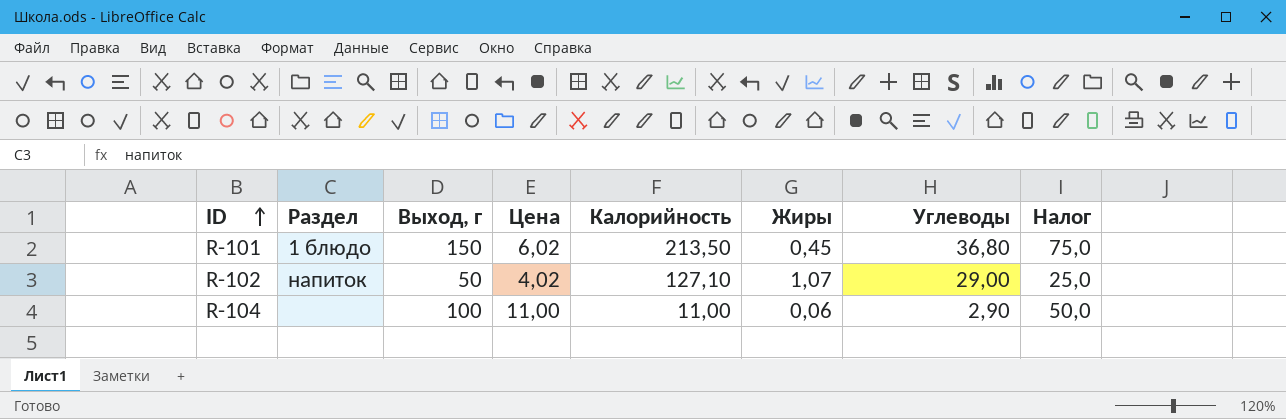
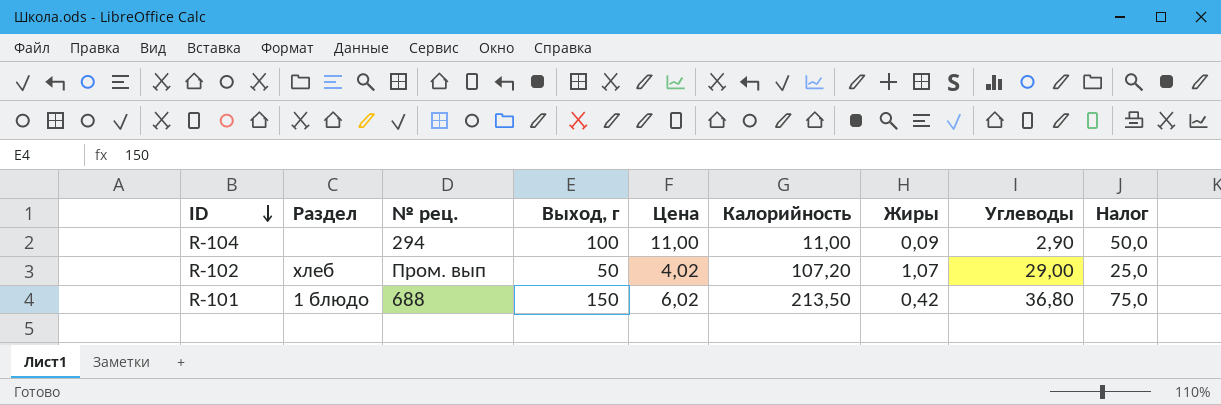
row order: ID ascending -> ID descending
column № рец. | position: none -> 3
R-104 | Жиры: 0,06 -> 0,09
R-102 | Раздел: напиток -> хлеб
R-102 | Калорийность: 127,10 -> 107,20
R-101 | Жиры: 0,45 -> 0,42

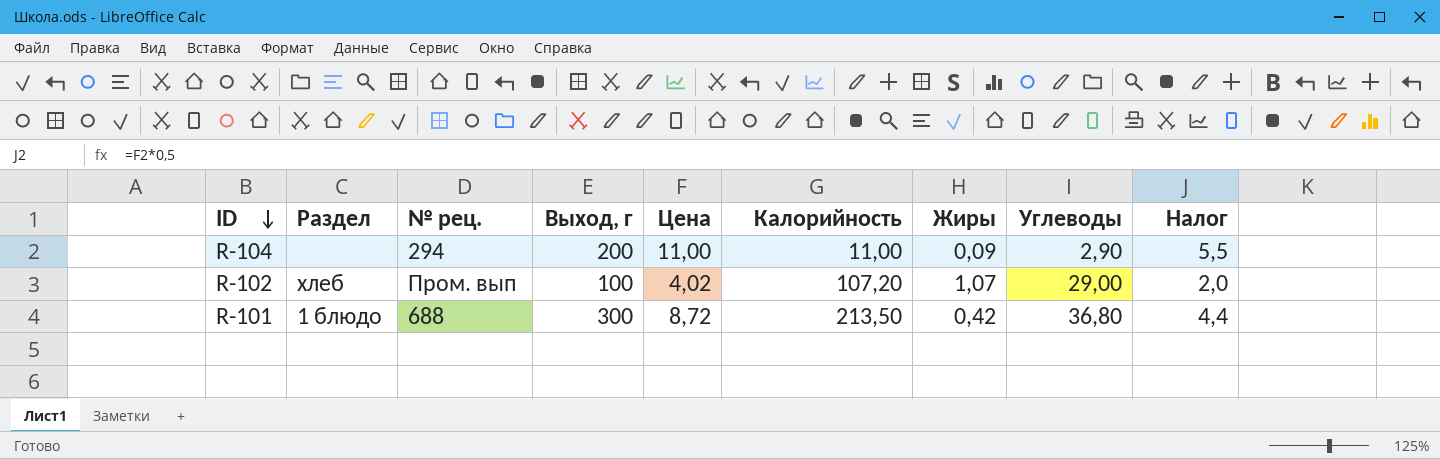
column Налог | formula: [Выход, г] * 0,5 -> [Цена] * 0,5
R-104 | Выход, г: 100 -> 200
R-102 | Выход, г: 50 -> 100
R-101 | Выход, г: 150 -> 300
R-101 | Цена: 6,02 -> 8,72

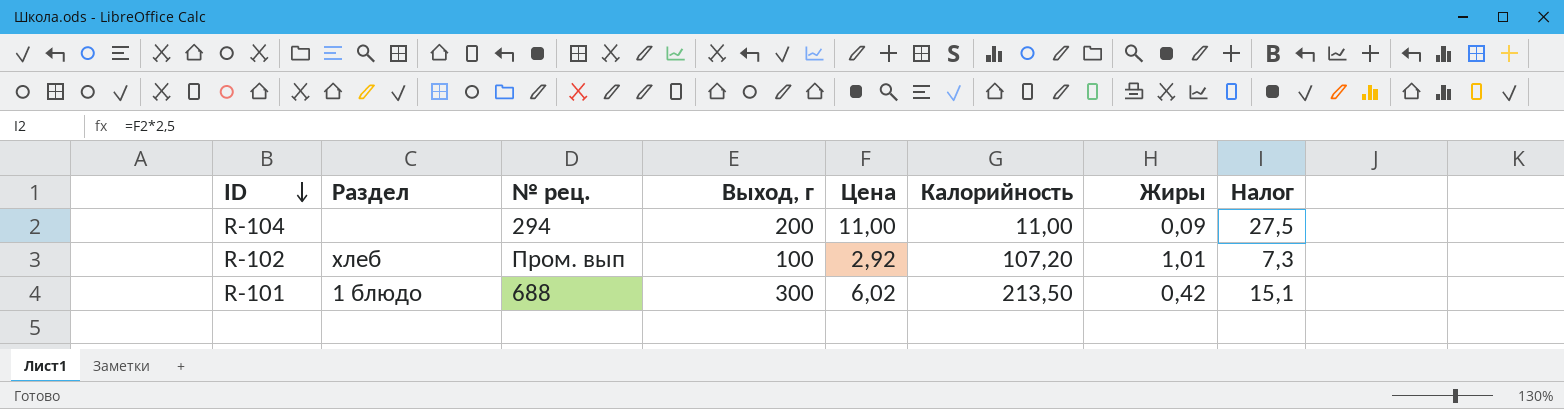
column Углеводы | position: 8 -> none
column Налог | formula: [Цена] * 0,5 -> [Цена] * 2,5
R-102 | Цена: 4,02 -> 2,92
R-102 | Жиры: 1,07 -> 1,01
R-101 | Цена: 8,72 -> 6,02

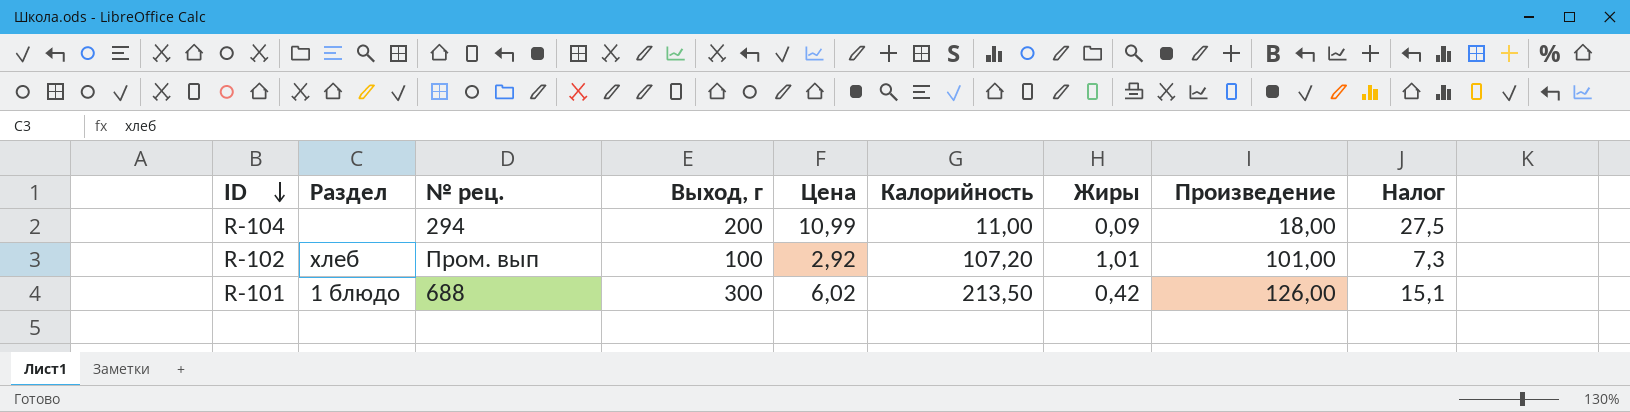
column Произведение | formula: none -> [Выход, г] * [Жиры]
R-104 | Цена: 11,00 -> 10,99

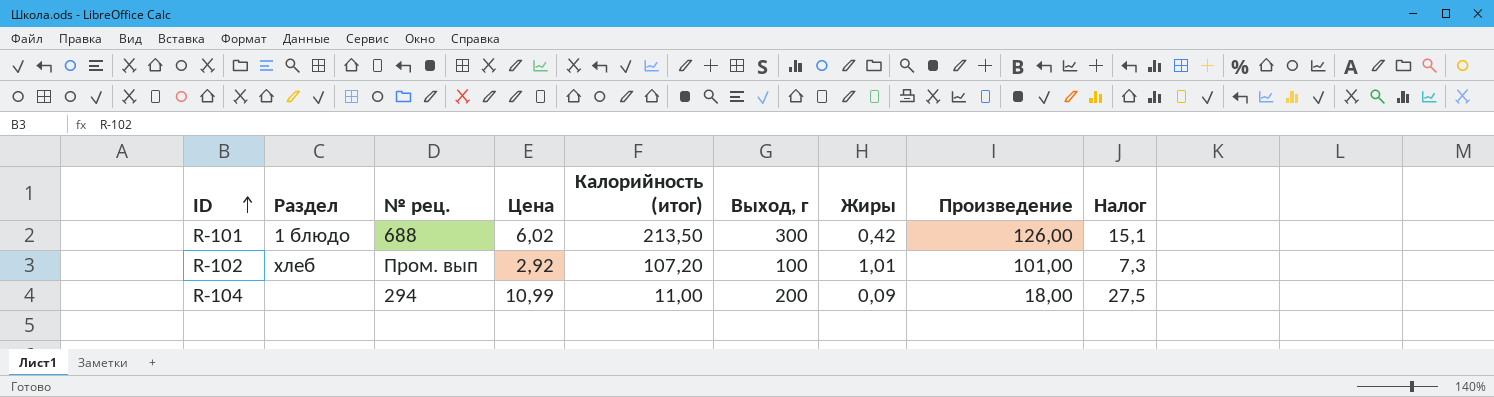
row order: ID descending -> ID ascending
column name: Калорийность -> Калорийность (итог)
column Выход, г | position: 4 -> 6

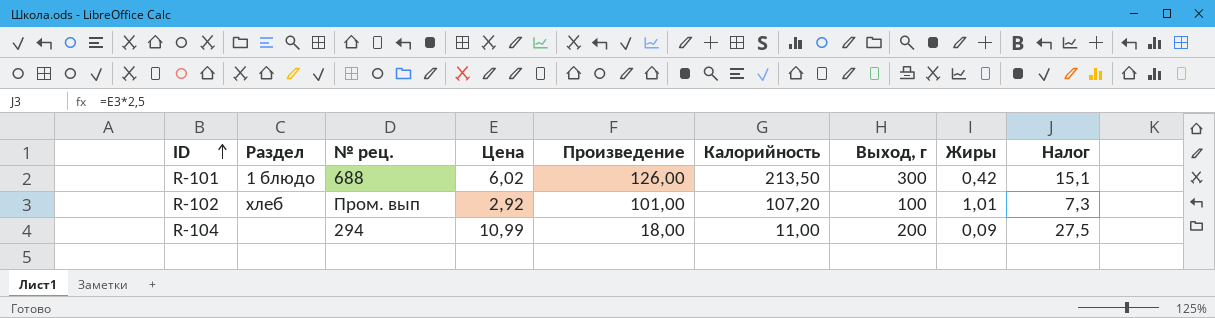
column Произведение | position: 8 -> 5
column name: Калорийность (итог) -> Калорийность

